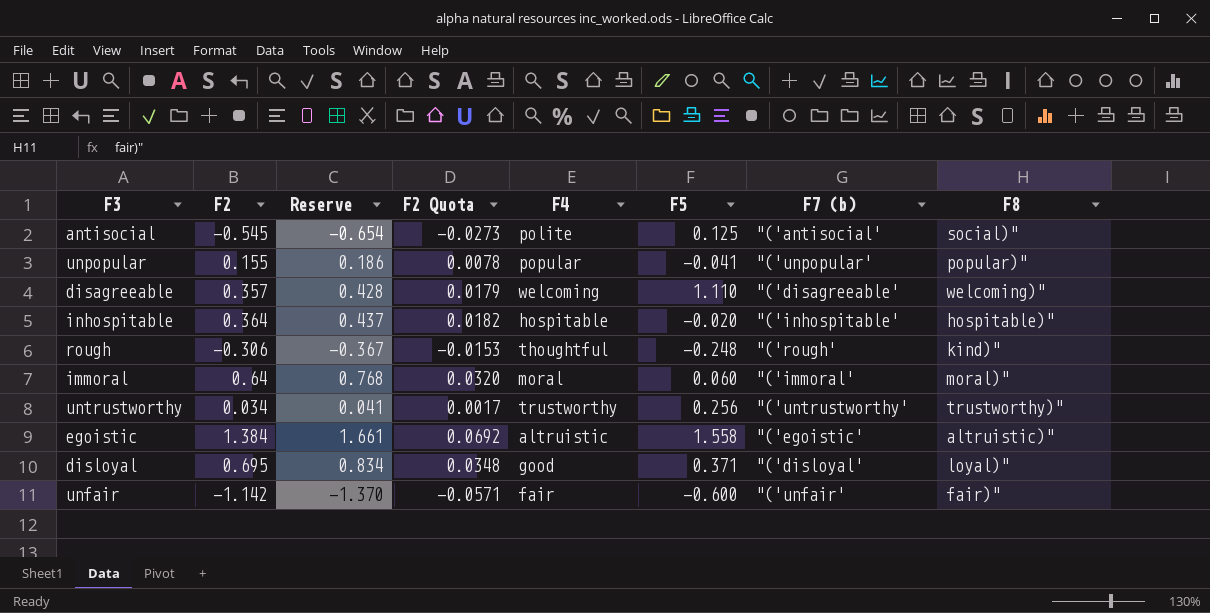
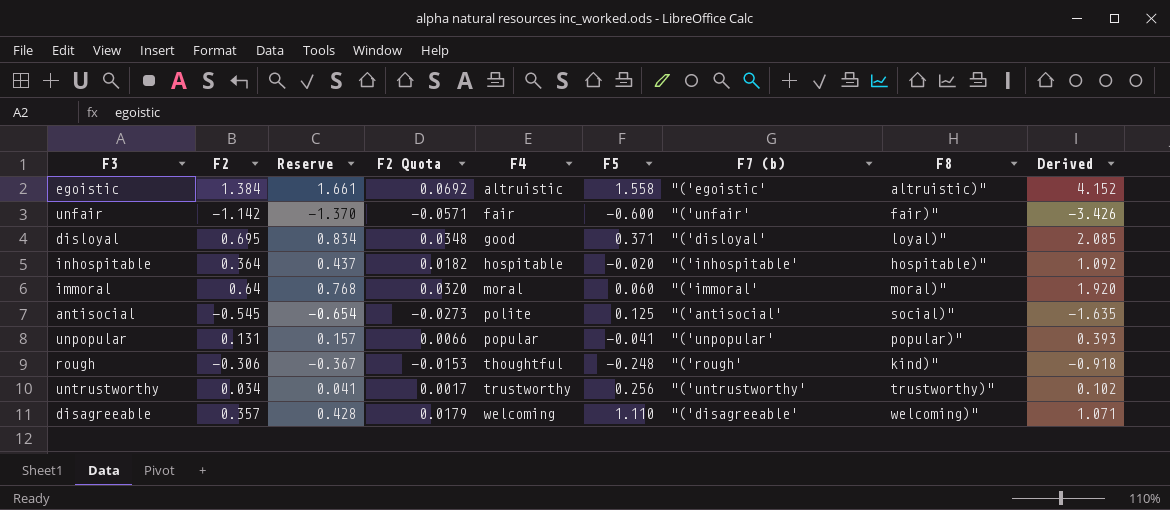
row order: none -> F4 ascending
column Derived | formula: none -> [F2] * 3
unpopular | F2: 0.155 -> 0.131
unpopular | Reserve: 0.186 -> 0.157
unpopular | F2 Quota: 0.0078 -> 0.0066

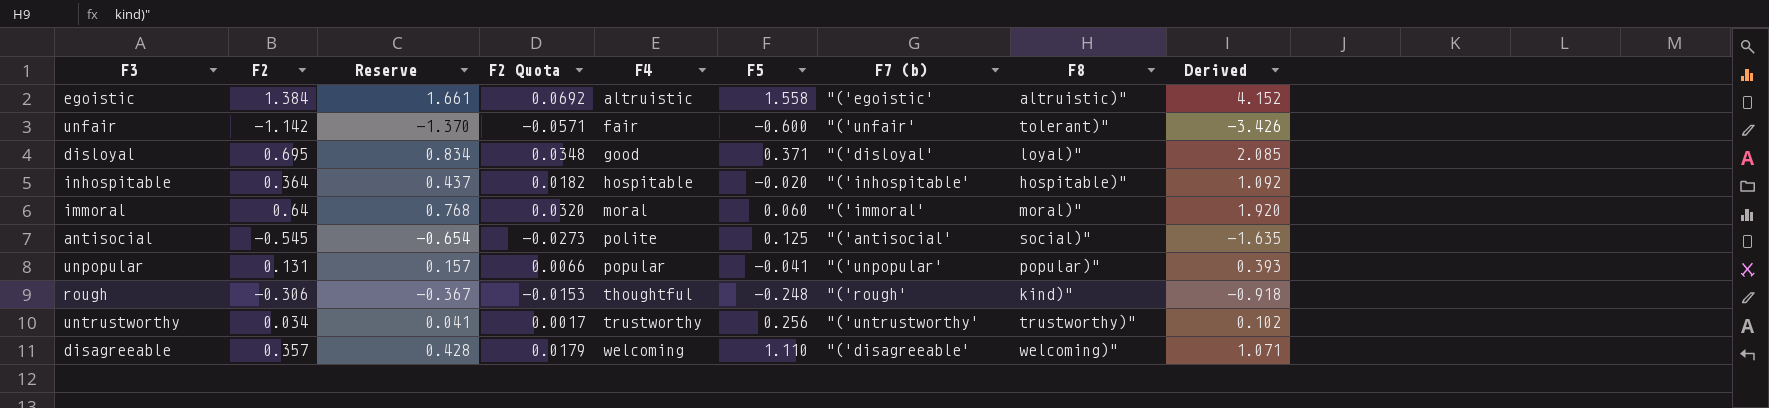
unfair | F8: fair)" -> tolerant)"

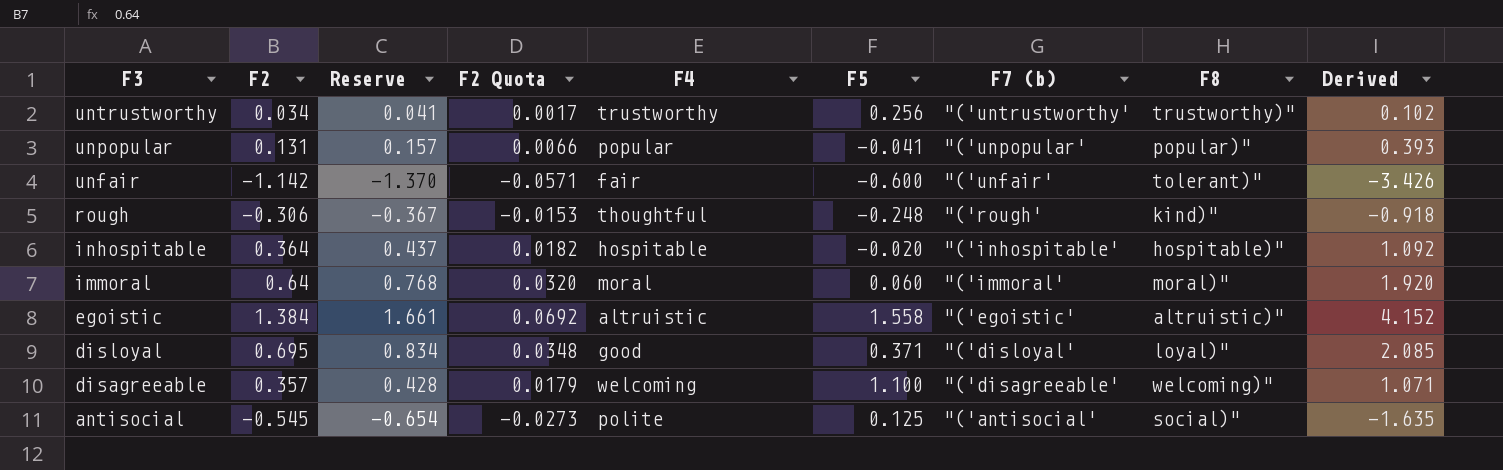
row order: F4 ascending -> F3 descending
disagreeable | F5: 1.110 -> 1.100

